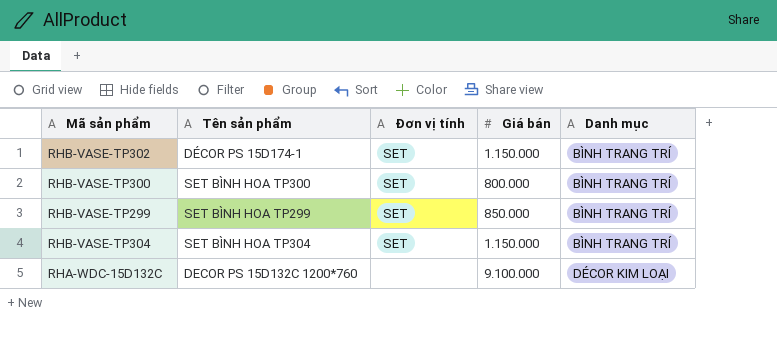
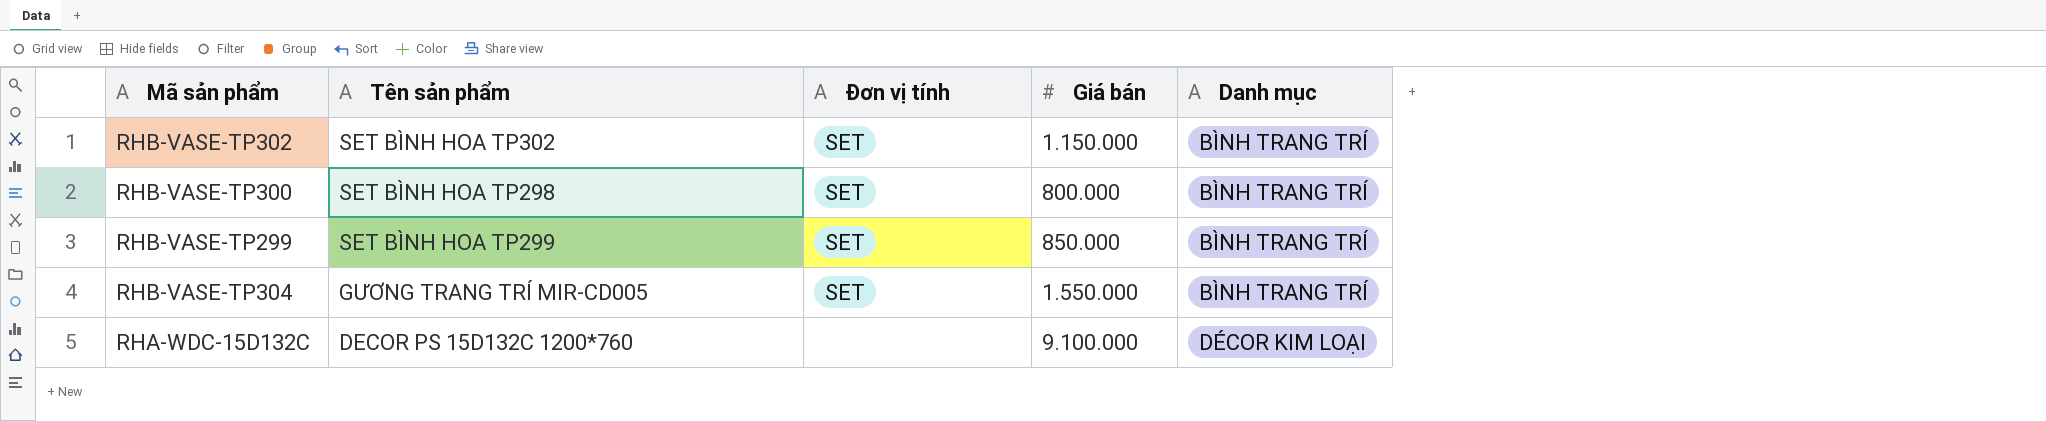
RHB-VASE-TP302 | Tên sản phẩm: DÉCOR PS 15D174-1 -> SET BÌNH HOA TP302
RHB-VASE-TP300 | Tên sản phẩm: SET BÌNH HOA TP300 -> SET BÌNH HOA TP298
RHB-VASE-TP304 | Tên sản phẩm: SET BÌNH HOA TP304 -> GƯƠNG TRANG TRÍ MIR-CD005
RHB-VASE-TP304 | Giá bán: 1.150.000 -> 1.550.000

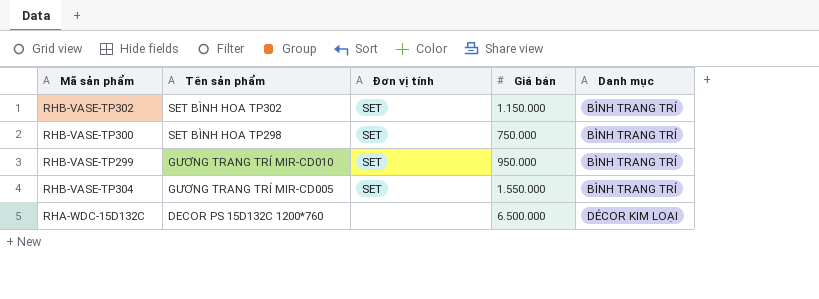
RHB-VASE-TP300 | Giá bán: 800.000 -> 750.000
RHB-VASE-TP299 | Tên sản phẩm: SET BÌNH HOA TP299 -> GƯƠNG TRANG TRÍ MIR-CD010
RHB-VASE-TP299 | Giá bán: 850.000 -> 950.000
RHA-WDC-15D132C | Giá bán: 9.100.000 -> 6.500.000

